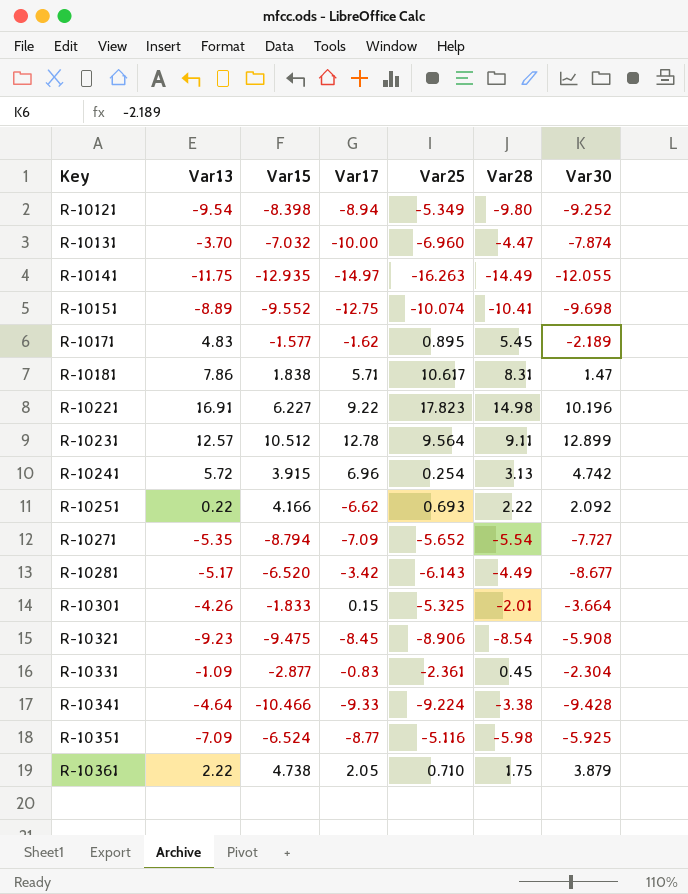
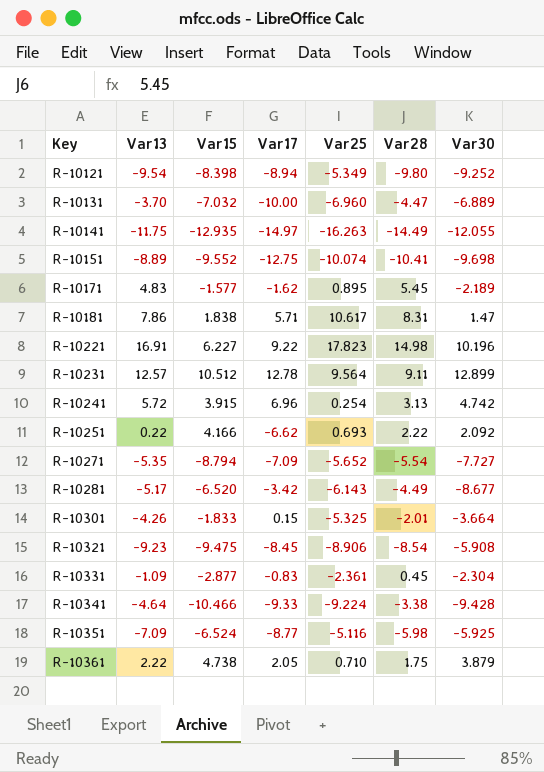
R-10131 | Var30: -7.874 -> -6.889

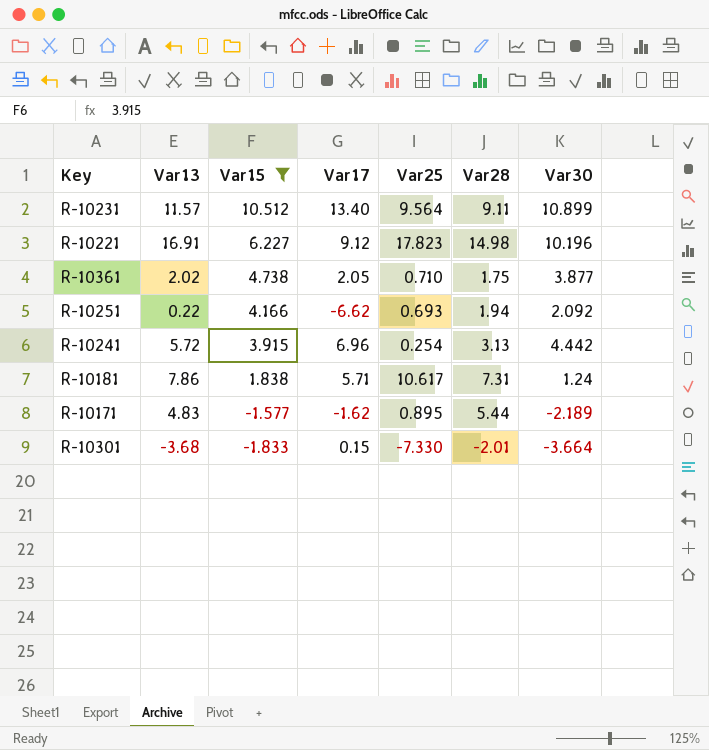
filter: none -> Var15 >= -1.833
row order: Key ascending -> Var15 descending
R-10231 | Var13: 12.57 -> 11.57
R-10231 | Var17: 12.78 -> 13.40
R-10231 | Var30: 12.899 -> 10.899
R-10221 | Var17: 9.22 -> 9.12
R-10361 | Var13: 2.22 -> 2.02
R-10361 | Var30: 3.879 -> 3.877
R-10251 | Var28: 2.22 -> 1.94
R-10241 | Var30: 4.742 -> 4.442
R-10181 | Var28: 8.31 -> 7.31
R-10181 | Var30: 1.47 -> 1.24
R-10171 | Var28: 5.45 -> 5.44
R-10301 | Var13: -4.26 -> -3.68
R-10301 | Var25: -5.325 -> -7.330

